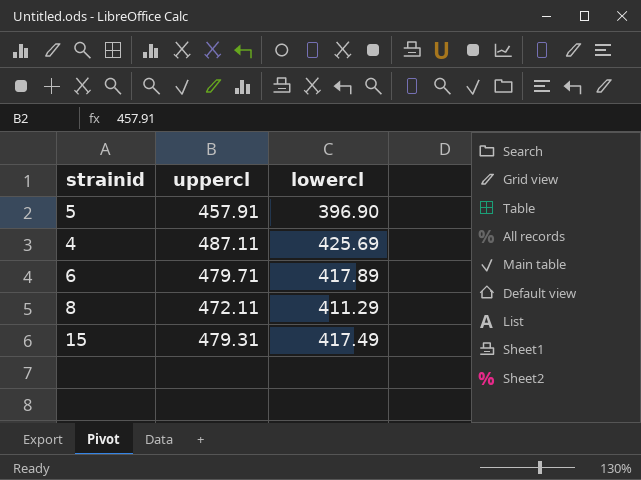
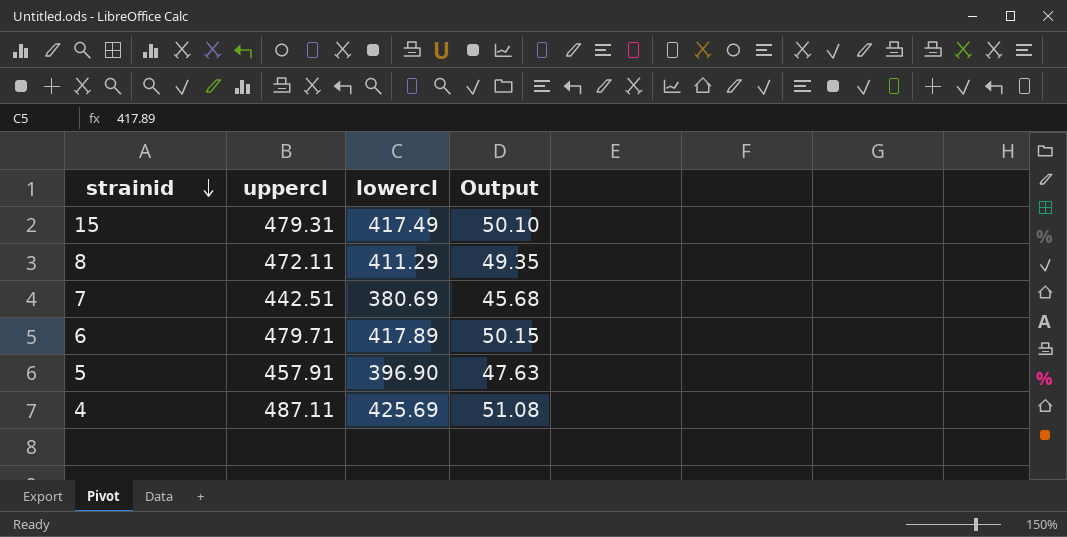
row order: none -> strainid descending
column Output | formula: none -> [lowercl] * 0.12
row 7: none -> 442.51 | 380.69 | 45.68

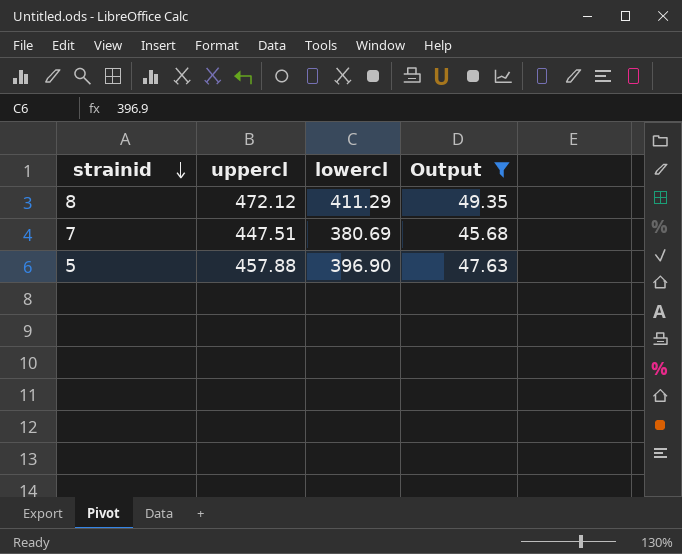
filter: none -> Output <= 49.35
8 | uppercl: 472.11 -> 472.12
7 | uppercl: 442.51 -> 447.51
5 | uppercl: 457.91 -> 457.88

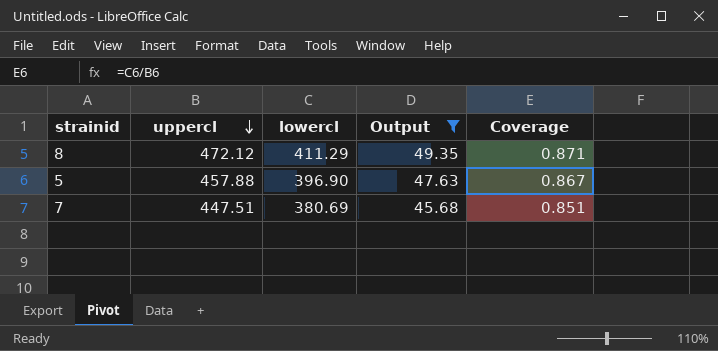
row order: strainid descending -> uppercl descending
column Coverage | formula: none -> [lowercl] / [uppercl]

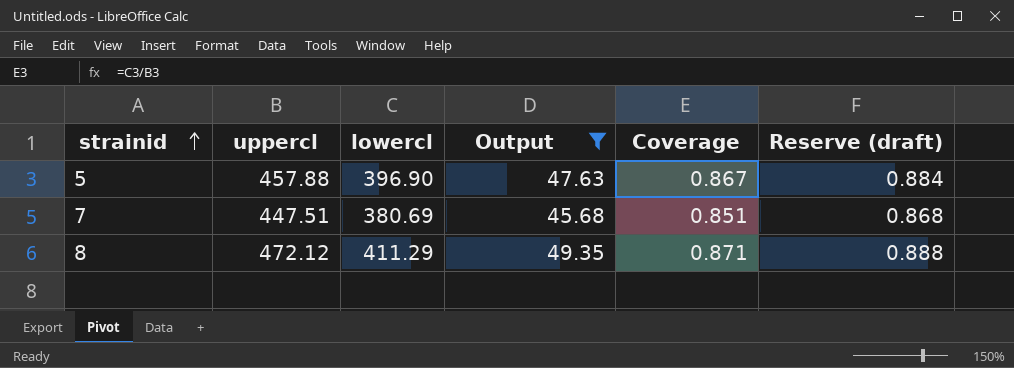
row order: uppercl descending -> strainid ascending
column Reserve (draft) | formula: none -> [Coverage] * 1.02

